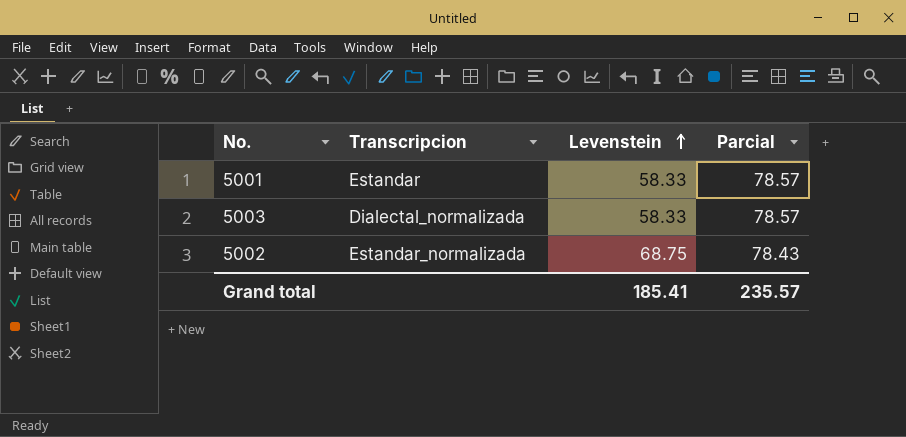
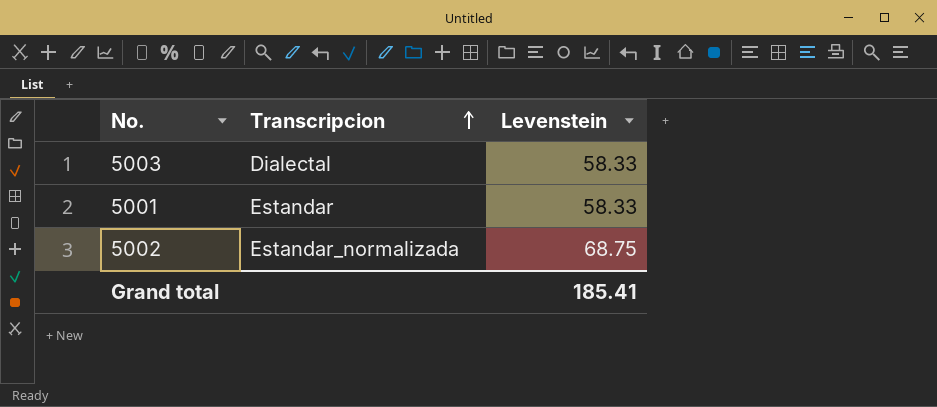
row order: Levenstein ascending -> Transcripcion ascending
column Parcial | position: 4 -> none
5003 | Transcripcion: Dialectal_normalizada -> Dialectal

